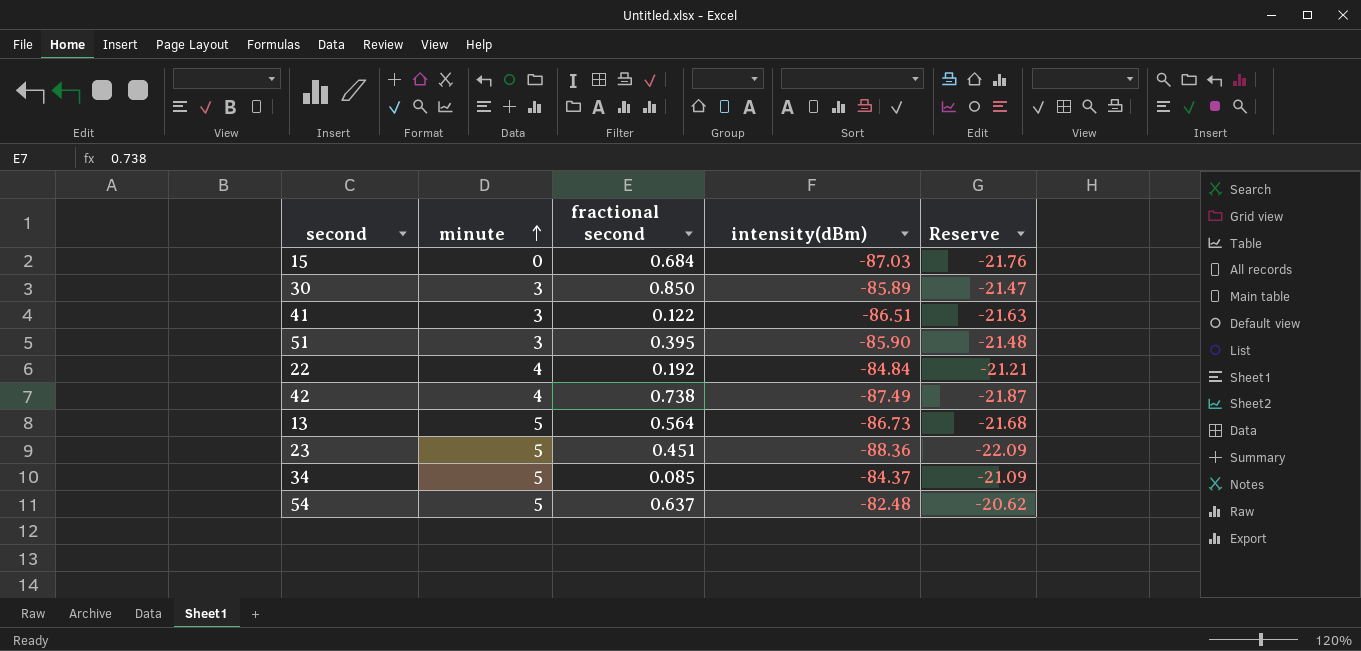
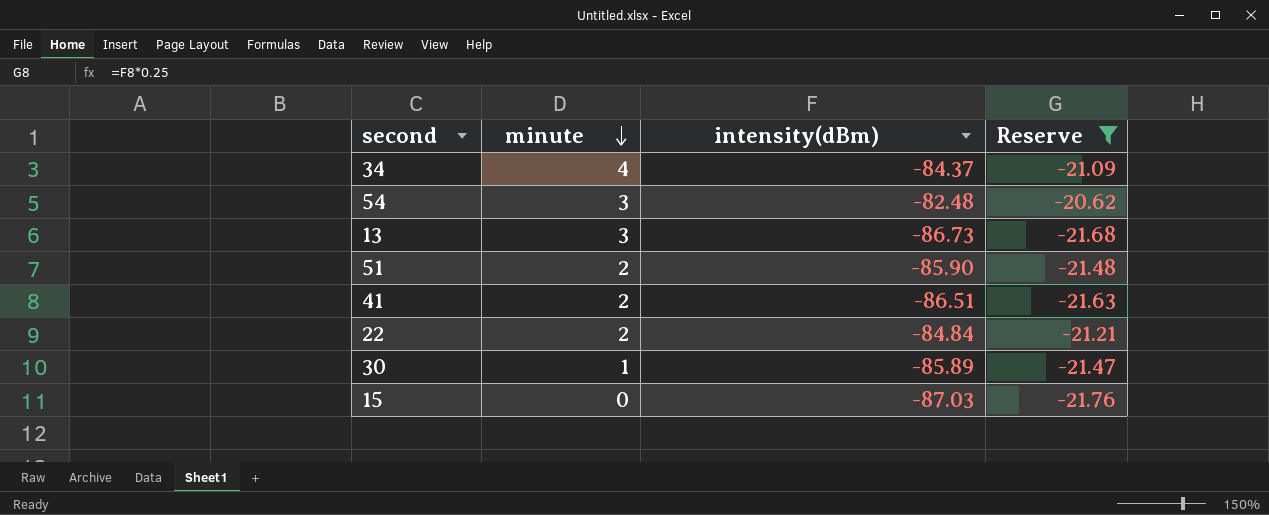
filter: none -> Reserve >= -21.76
row order: minute ascending -> minute descending
column fractional second | position: 3 -> none
34 | minute: 5 -> 4
54 | minute: 5 -> 3
13 | minute: 5 -> 3
51 | minute: 3 -> 2
41 | minute: 3 -> 2
22 | minute: 4 -> 2
30 | minute: 3 -> 1

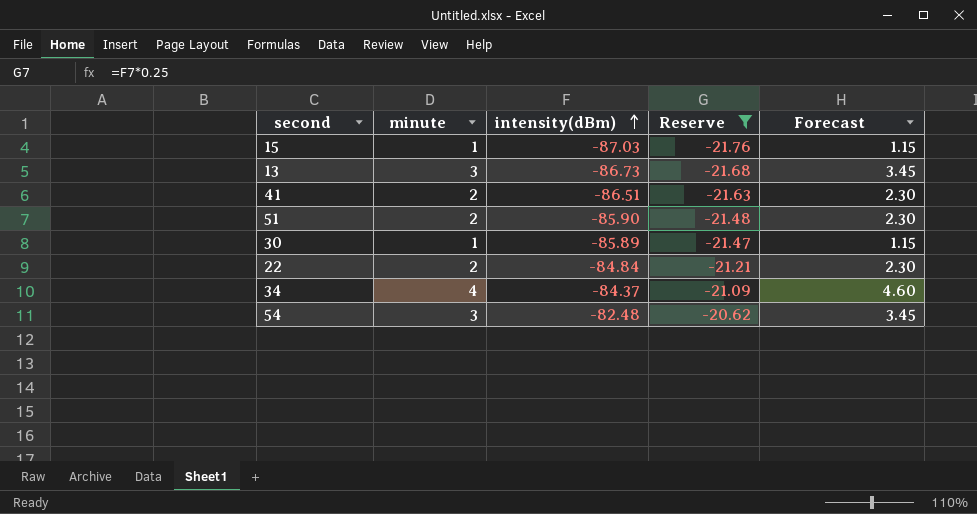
row order: minute descending -> intensity(dBm) ascending
column Forecast | formula: none -> [minute] * 1.15
15 | minute: 0 -> 1

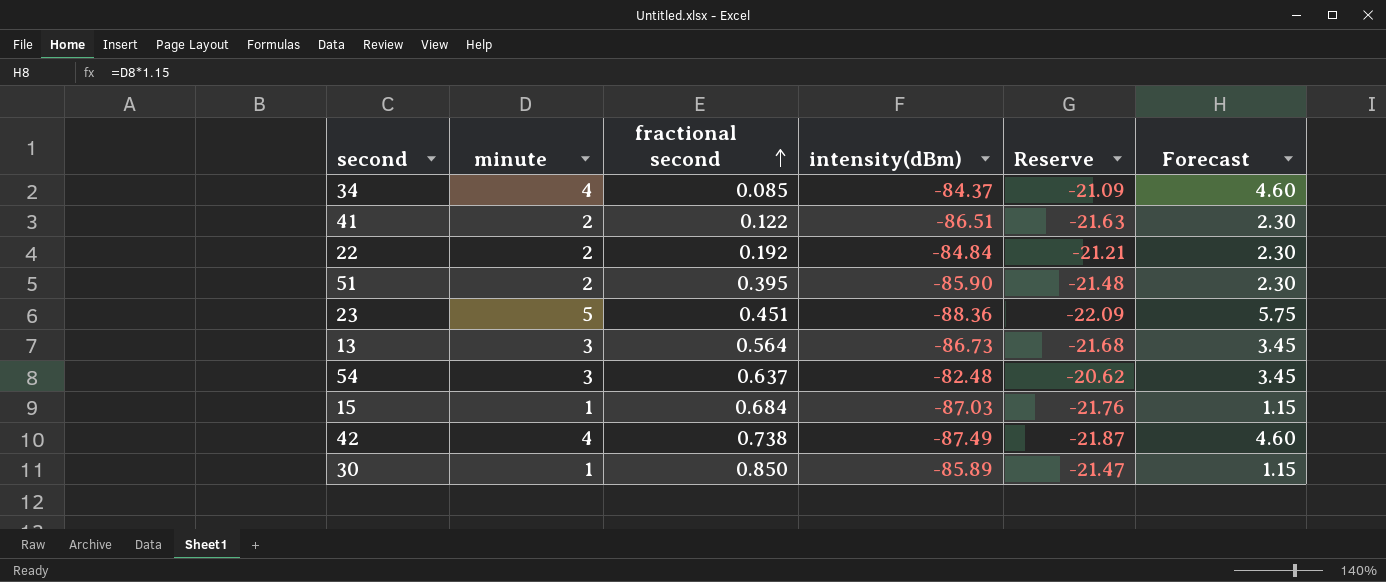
filter: Reserve >= -21.76 -> none
row order: intensity(dBm) ascending -> fractional second ascending
column fractional second | position: none -> 3

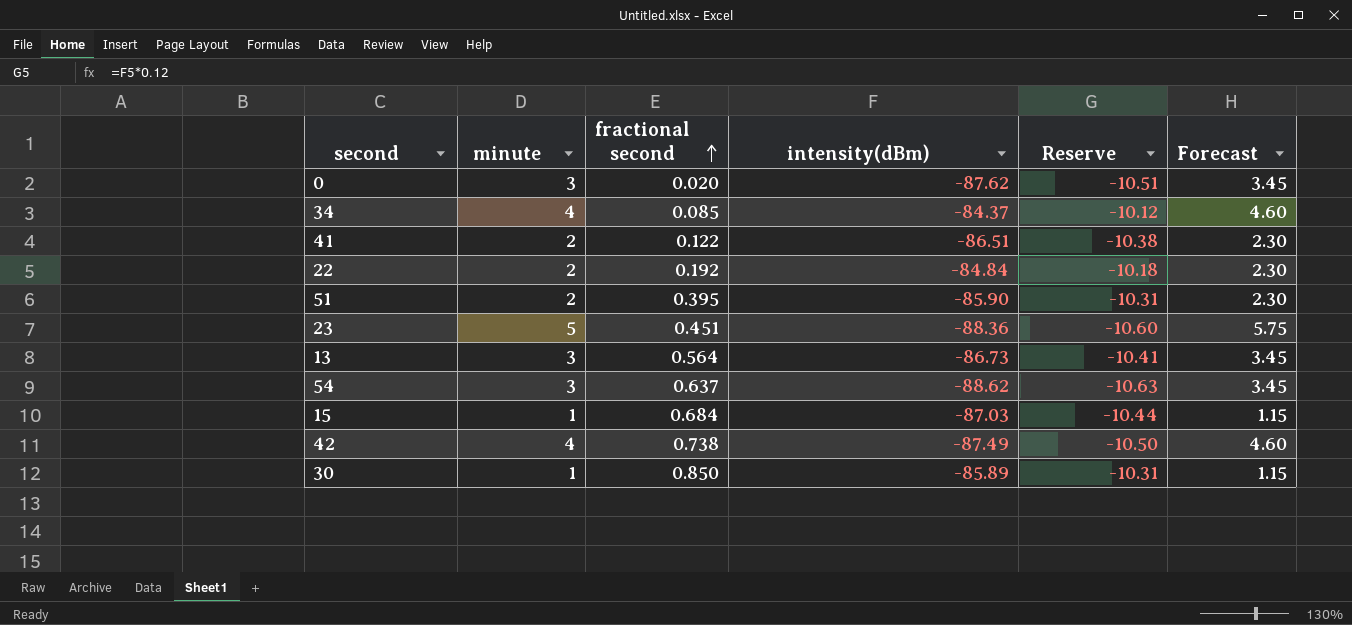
column Reserve | formula: [intensity(dBm)] * 0.25 -> [intensity(dBm)] * 0.12
row 0: none -> 3 | 0.020 | -87.62 | -10.51 | 3.45
54 | intensity(dBm): -82.48 -> -88.62

